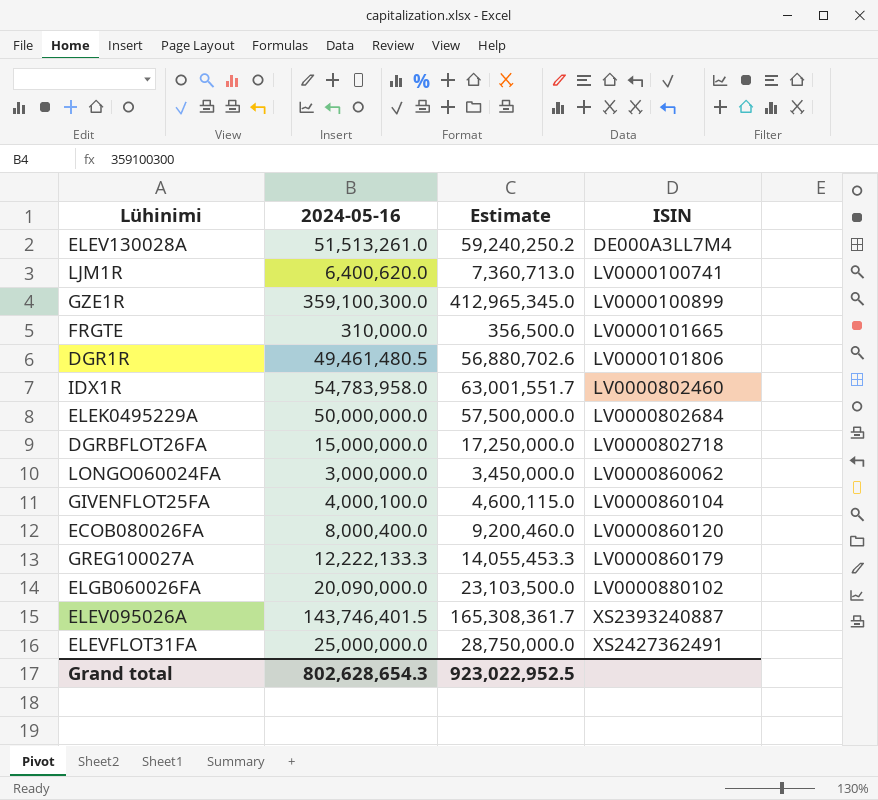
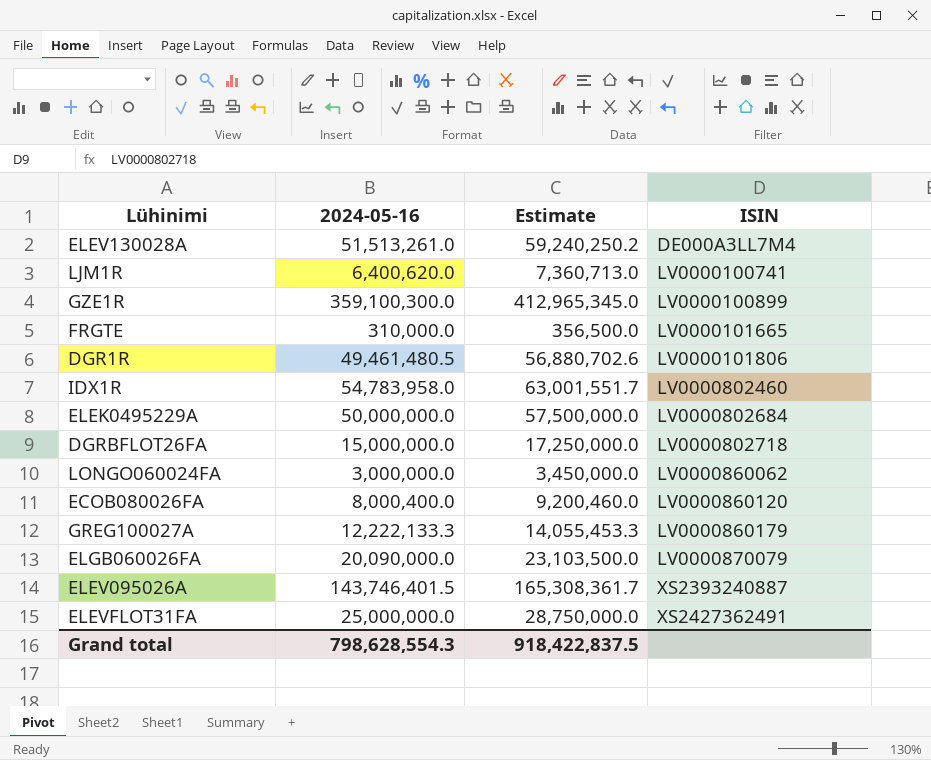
row GIVENFLOT25FA: 4,000,100.0 | 4,600,115.0 | LV0000860104 -> none
ELGB060026FA | ISIN: LV0000880102 -> LV0000870079
Grand total | 2024-05-16: 802,628,654.3 -> 798,628,554.3
Grand total | Estimate: 923,022,952.5 -> 918,422,837.5

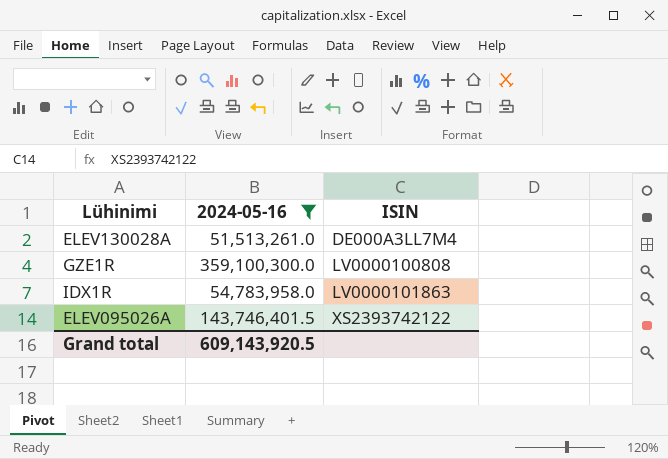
filter: none -> 2024-05-16 >= 51,513,261.0
column Estimate | formula: [2024-05-16] * 1.15 -> none
GZE1R | ISIN: LV0000100899 -> LV0000100808
IDX1R | ISIN: LV0000802460 -> LV0000101863
ELEV095026A | ISIN: XS2393240887 -> XS2393742122
Grand total | 2024-05-16: 798,628,554.3 -> 609,143,920.5

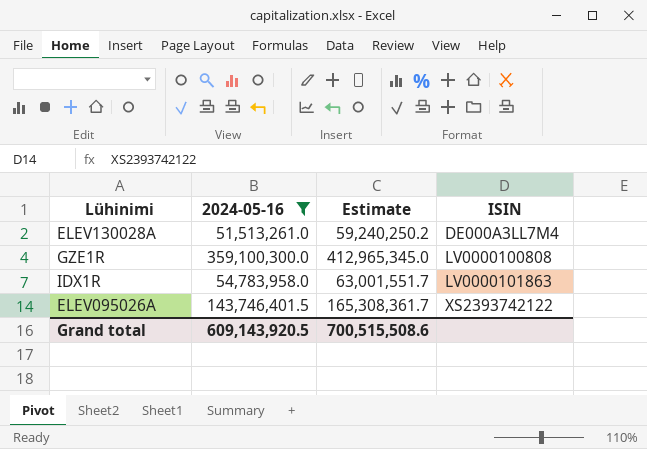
column Estimate | formula: none -> [2024-05-16] * 1.15

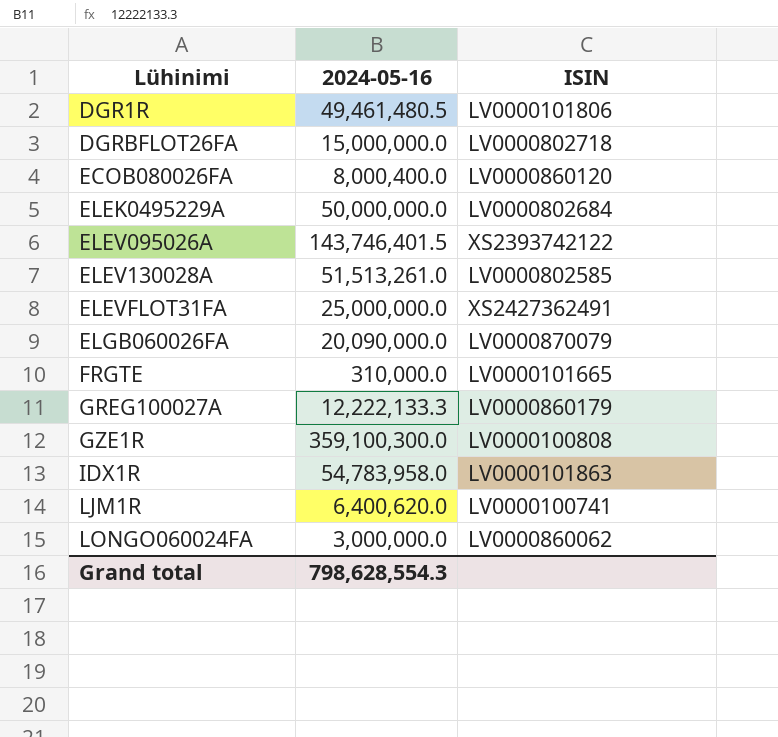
filter: 2024-05-16 >= 51,513,261.0 -> none
row order: ISIN ascending -> Lühinimi ascending
column Estimate | formula: [2024-05-16] * 1.15 -> none
ELEV130028A | ISIN: DE000A3LL7M4 -> LV0000802585
Grand total | 2024-05-16: 609,143,920.5 -> 798,628,554.3

